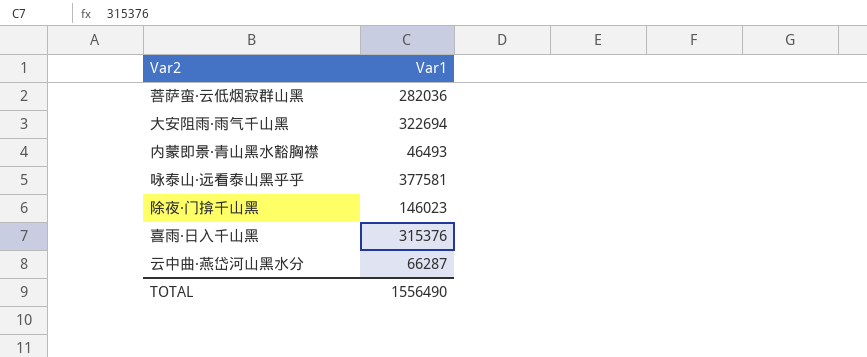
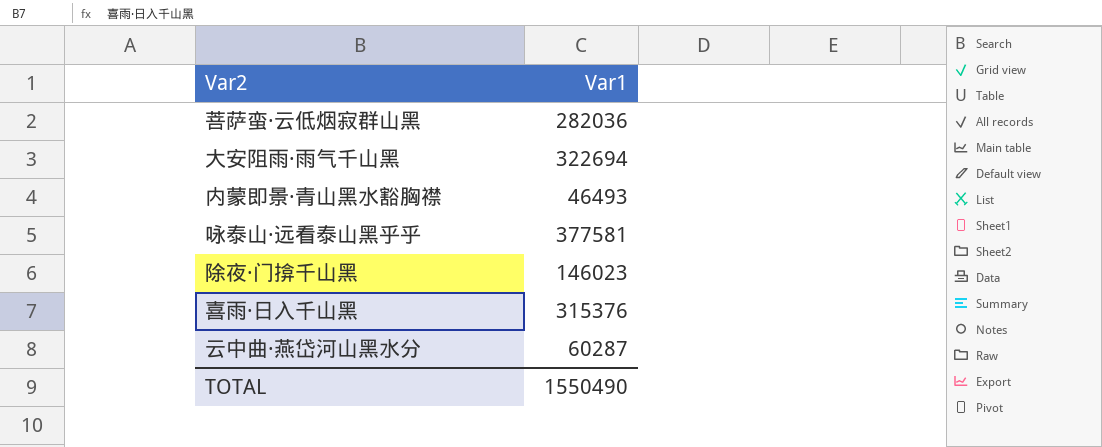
云中曲·燕岱河山黑水分 | Var1: 66287 -> 60287
TOTAL | Var1: 1556490 -> 1550490

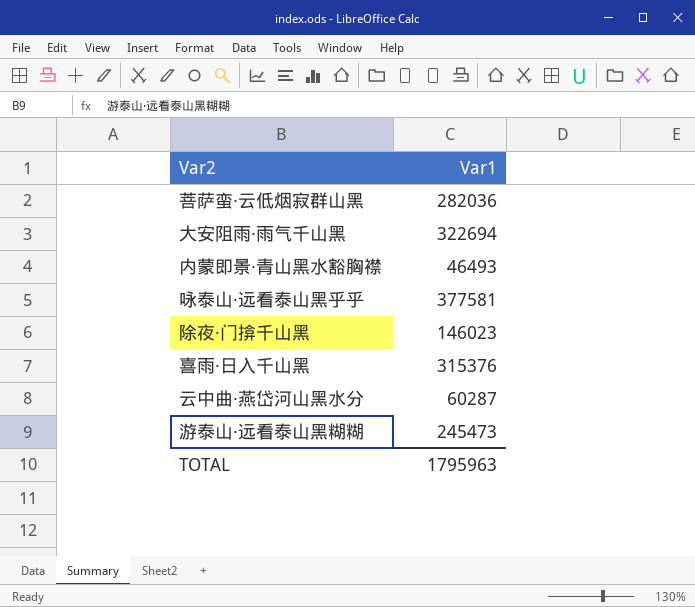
row 游泰山·远看泰山黑糊糊: none -> 245473
TOTAL | Var1: 1550490 -> 1795963

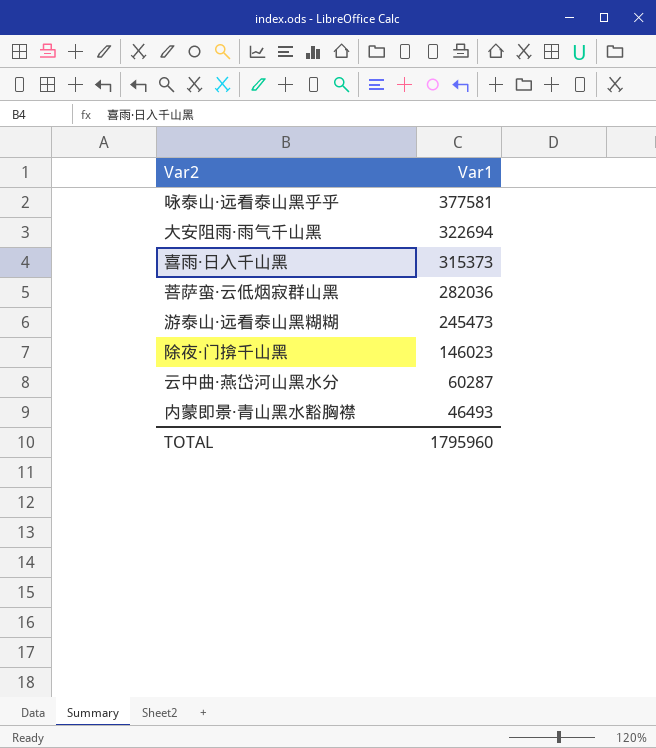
row order: none -> Var1 descending
喜雨·日入千山黑 | Var1: 315376 -> 315373
TOTAL | Var1: 1795963 -> 1795960

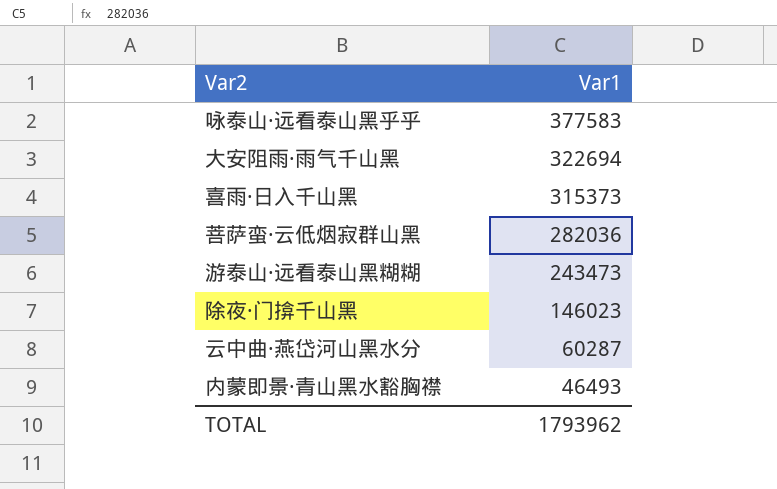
咏泰山·远看泰山黑乎乎 | Var1: 377581 -> 377583
游泰山·远看泰山黑糊糊 | Var1: 245473 -> 243473
TOTAL | Var1: 1795960 -> 1793962

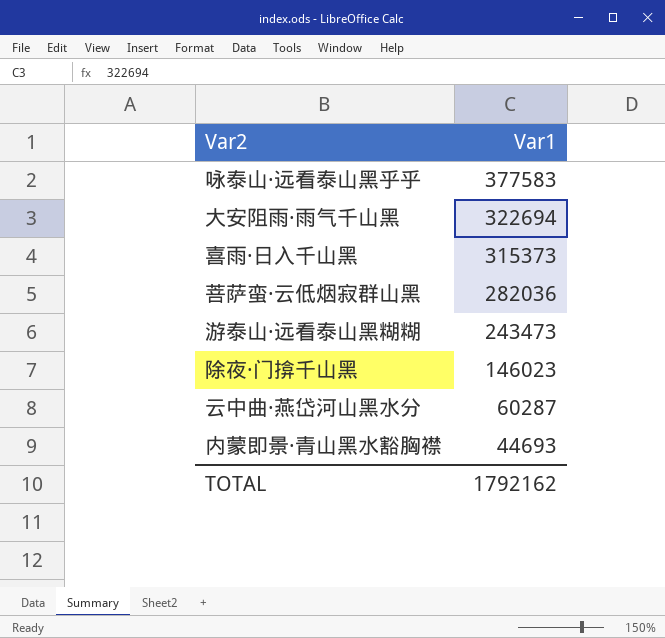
内蒙即景·青山黑水豁胸襟 | Var1: 46493 -> 44693
TOTAL | Var1: 1793962 -> 1792162

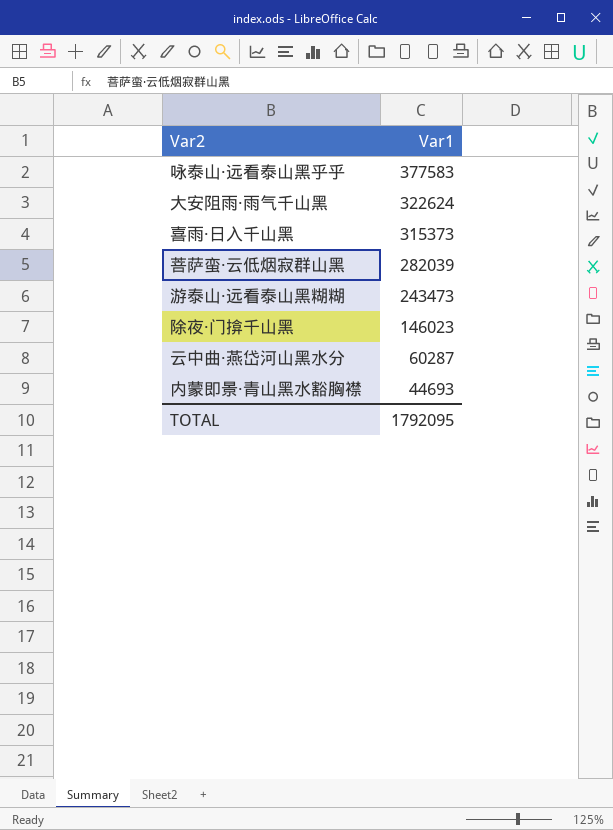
大安阻雨·雨气千山黑 | Var1: 322694 -> 322624
菩萨蛮·云低烟寂群山黑 | Var1: 282036 -> 282039
TOTAL | Var1: 1792162 -> 1792095

